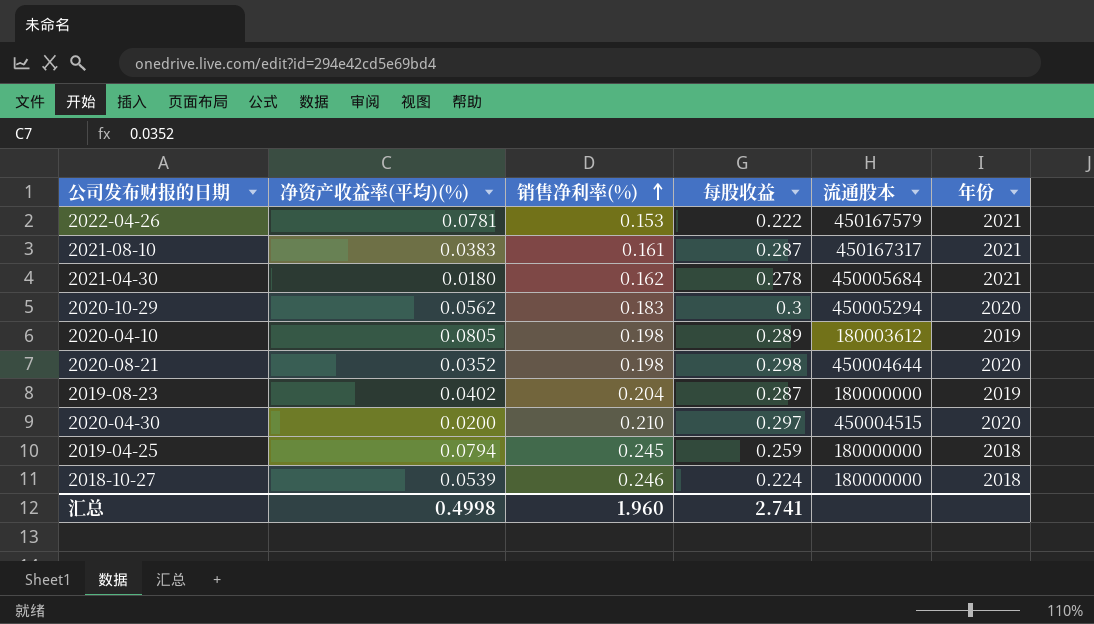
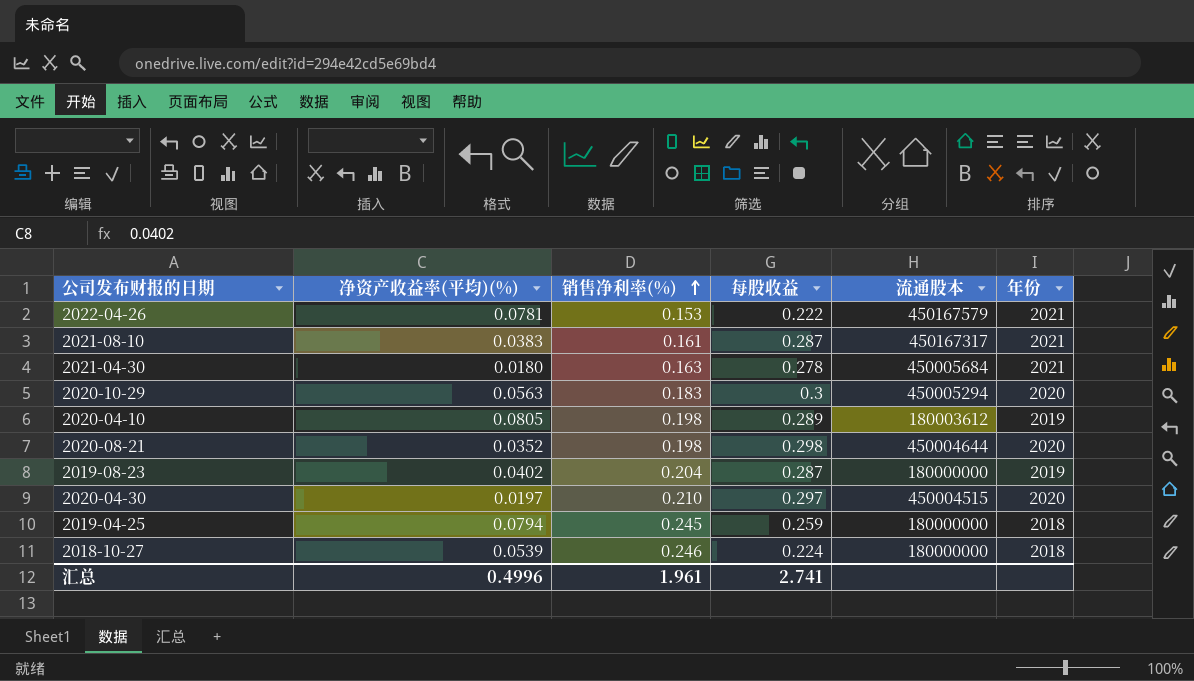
2021-04-30 | 销售净利率(%): 0.162 -> 0.163
2020-10-29 | 净资产收益率(平均)(%): 0.0562 -> 0.0563
2020-04-30 | 净资产收益率(平均)(%): 0.0200 -> 0.0197
汇总 | 净资产收益率(平均)(%): 0.4998 -> 0.4996
汇总 | 销售净利率(%): 1.960 -> 1.961

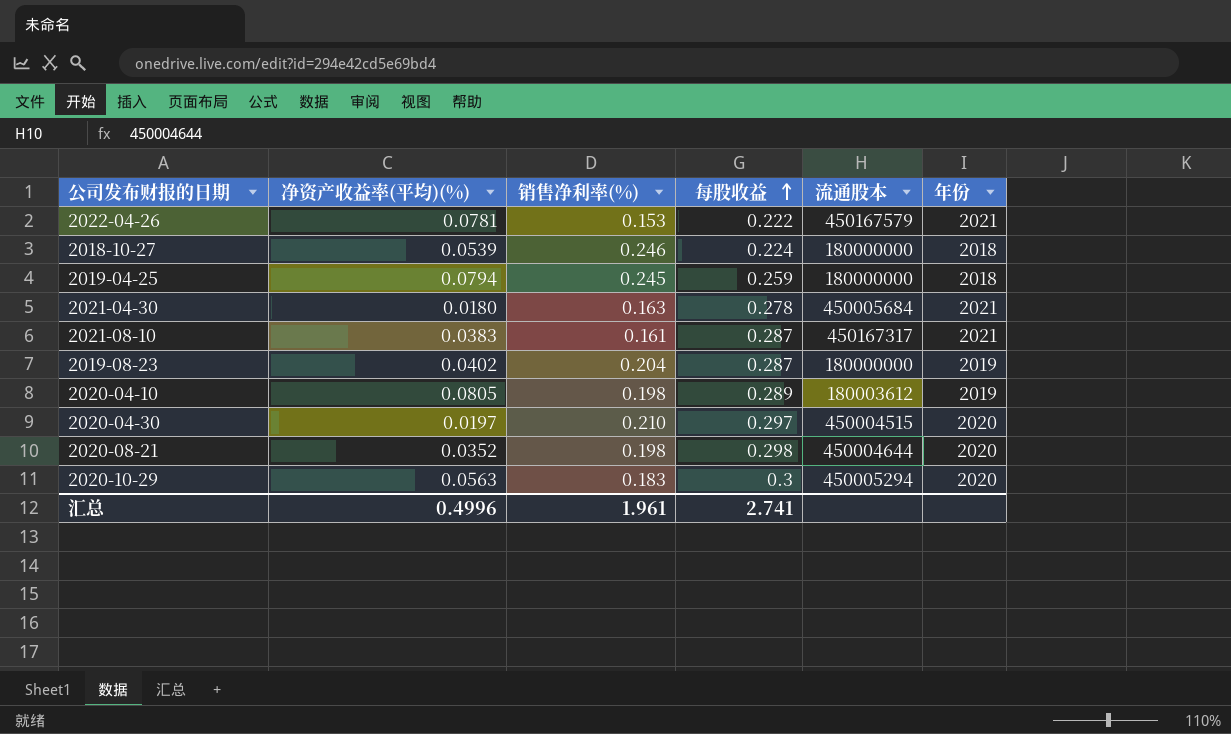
row order: 销售净利率(%) ascending -> 每股收益 ascending

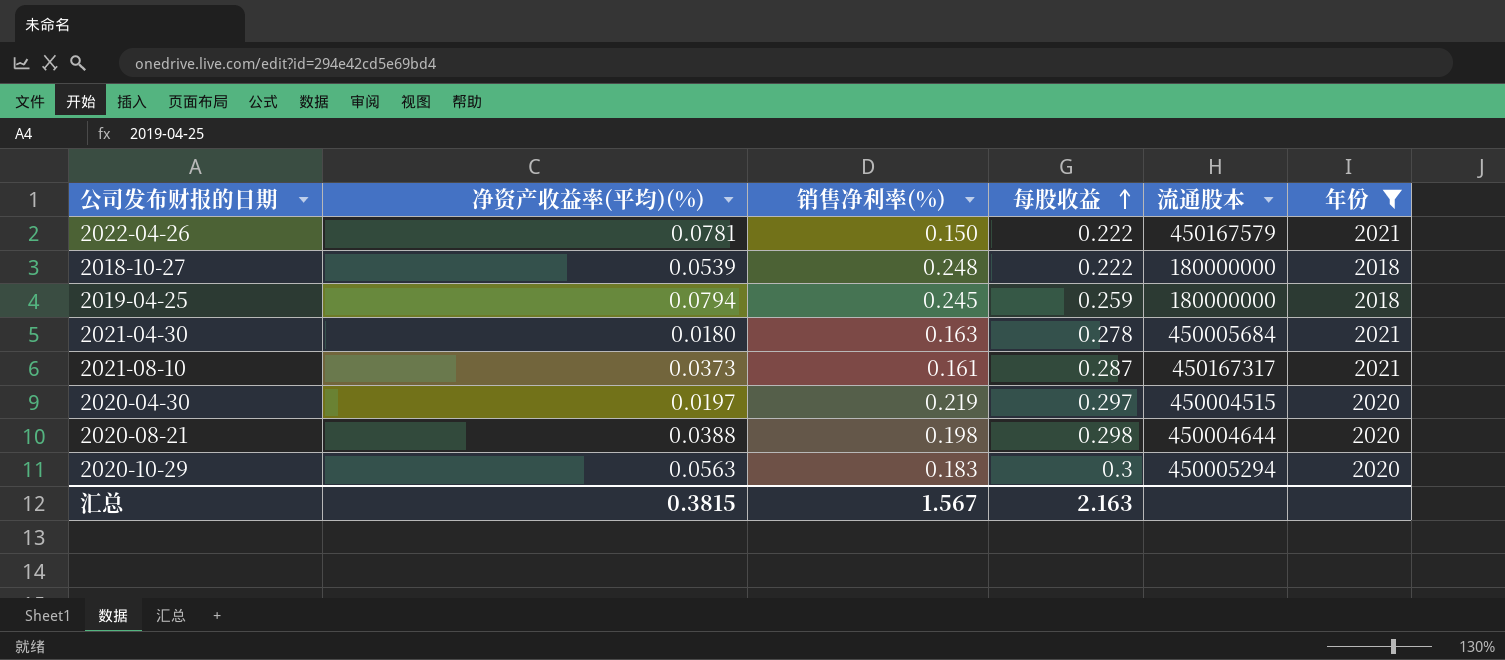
filter: none -> 年份 != 2019
2022-04-26 | 销售净利率(%): 0.153 -> 0.150
2018-10-27 | 销售净利率(%): 0.246 -> 0.248
2018-10-27 | 每股收益: 0.224 -> 0.222
2021-08-10 | 净资产收益率(平均)(%): 0.0383 -> 0.0373
2020-04-30 | 销售净利率(%): 0.210 -> 0.219
2020-08-21 | 净资产收益率(平均)(%): 0.0352 -> 0.0388
汇总 | 净资产收益率(平均)(%): 0.4996 -> 0.3815
汇总 | 销售净利率(%): 1.961 -> 1.567
汇总 | 每股收益: 2.741 -> 2.163

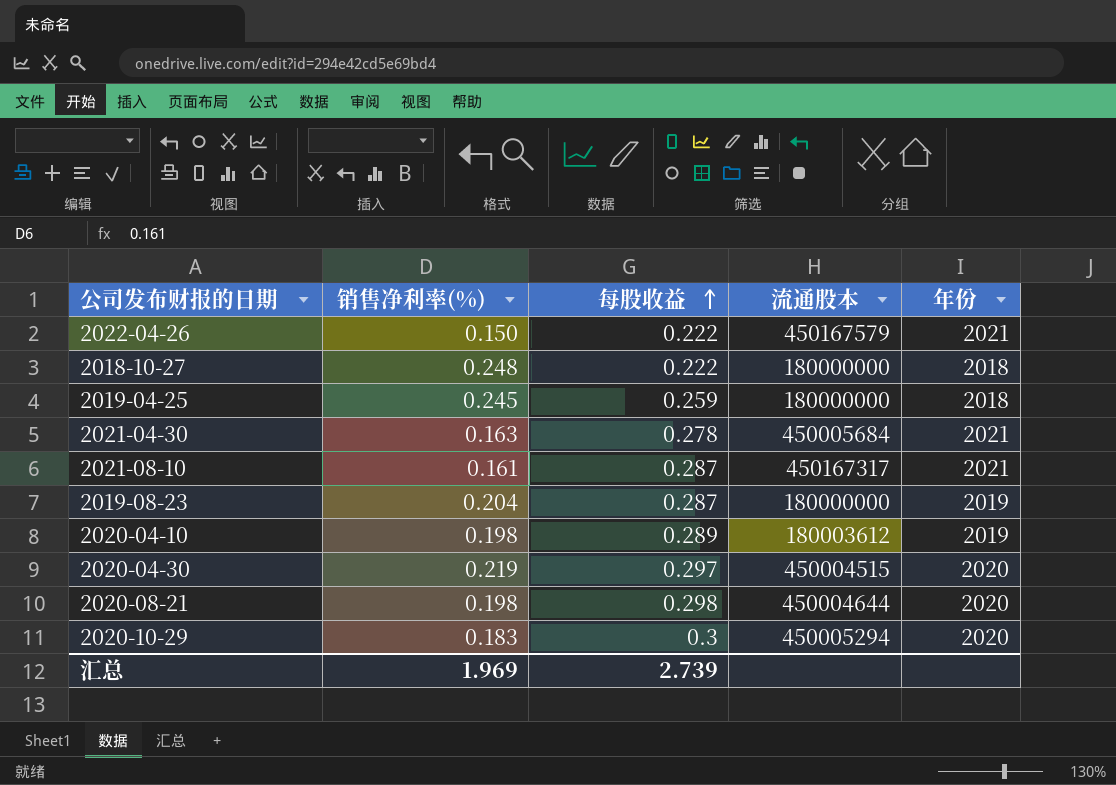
filter: 年份 != 2019 -> none
column 净资产收益率(平均)(%) | position: 2 -> none
汇总 | 销售净利率(%): 1.567 -> 1.969
汇总 | 每股收益: 2.163 -> 2.739

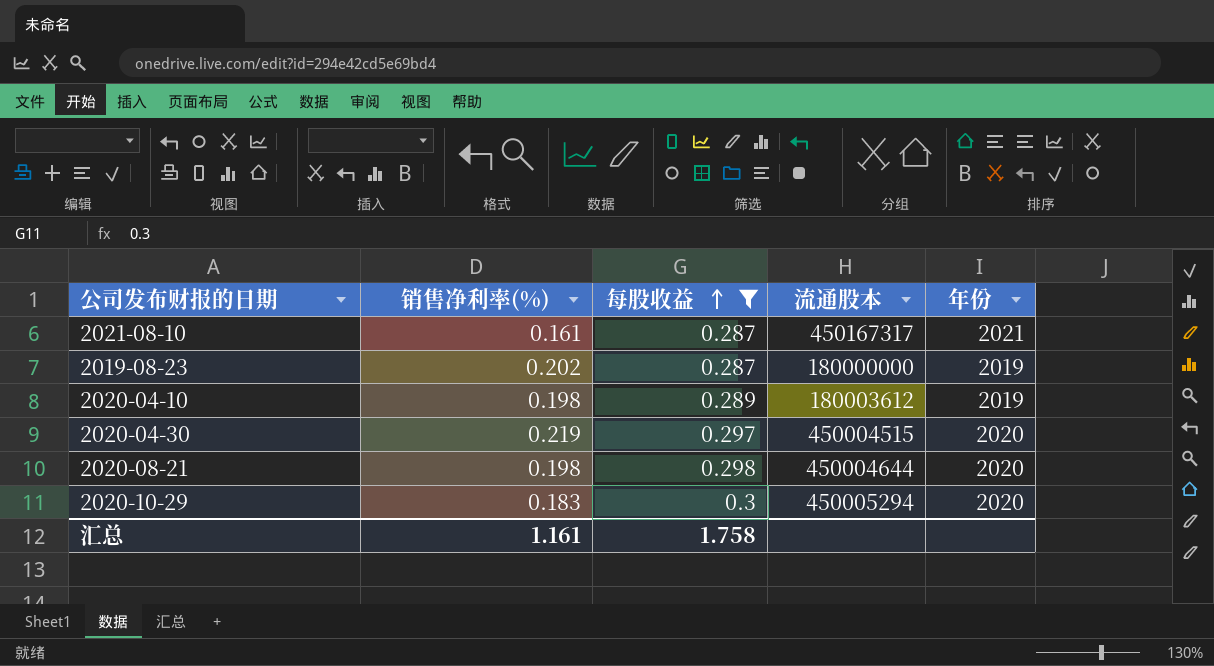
filter: none -> 每股收益 >= 0.287
2019-08-23 | 销售净利率(%): 0.204 -> 0.202
汇总 | 销售净利率(%): 1.969 -> 1.161
汇总 | 每股收益: 2.739 -> 1.758

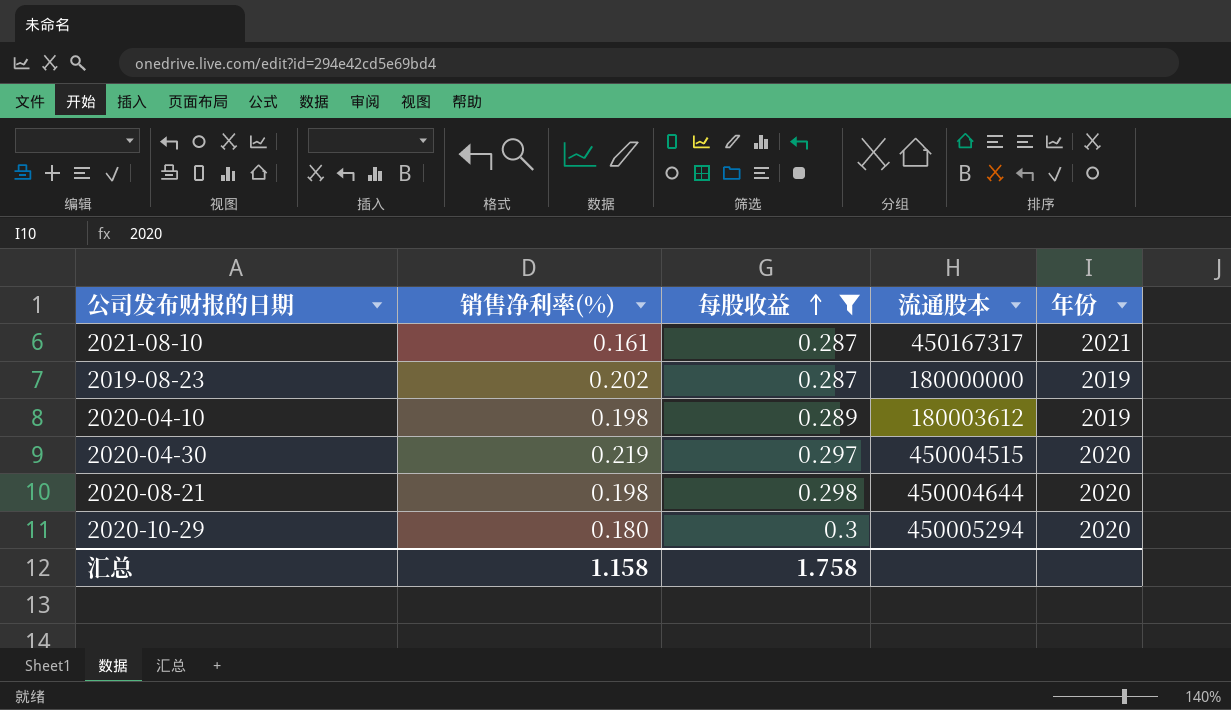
2020-10-29 | 销售净利率(%): 0.183 -> 0.180
汇总 | 销售净利率(%): 1.161 -> 1.158

